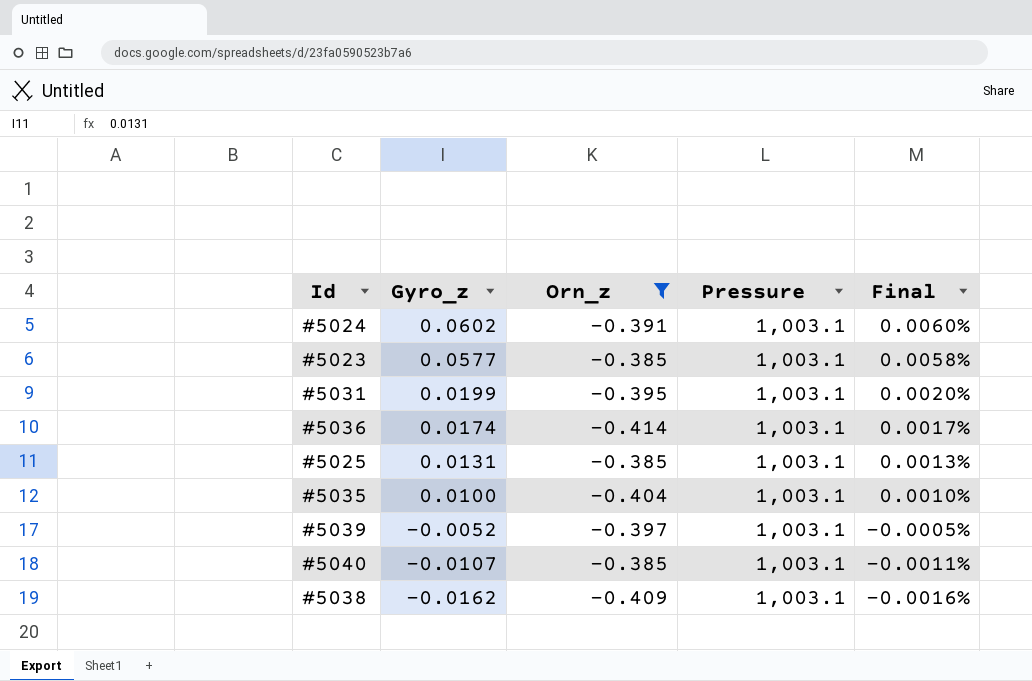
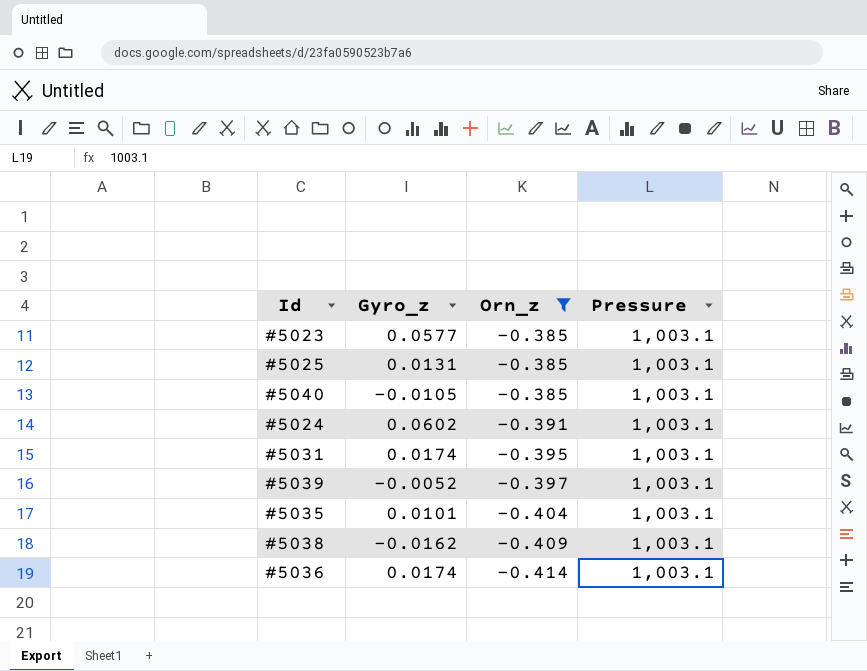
row order: Gyro_z descending -> Orn_z descending
column Final | formula: [Gyro_z] / [Pressure] -> none
#5040 | Gyro_z: -0.0107 -> -0.0105
#5031 | Gyro_z: 0.0199 -> 0.0174
#5035 | Gyro_z: 0.0100 -> 0.0101

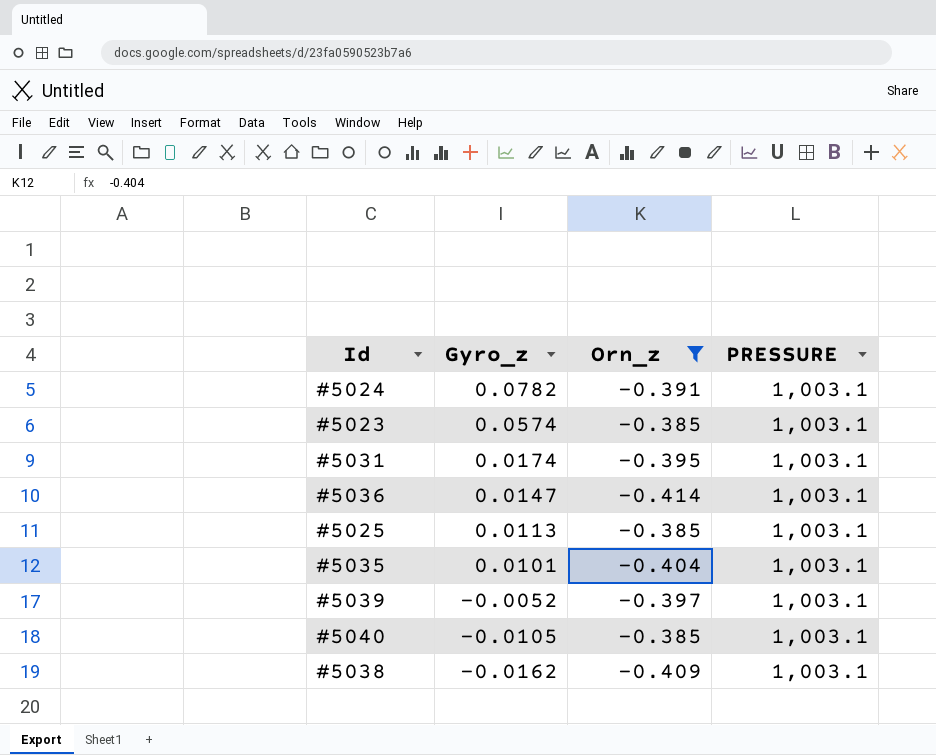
row order: Orn_z descending -> Gyro_z descending
column name: Pressure -> PRESSURE
#5024 | Gyro_z: 0.0602 -> 0.0782
#5023 | Gyro_z: 0.0577 -> 0.0574
#5036 | Gyro_z: 0.0174 -> 0.0147
#5025 | Gyro_z: 0.0131 -> 0.0113

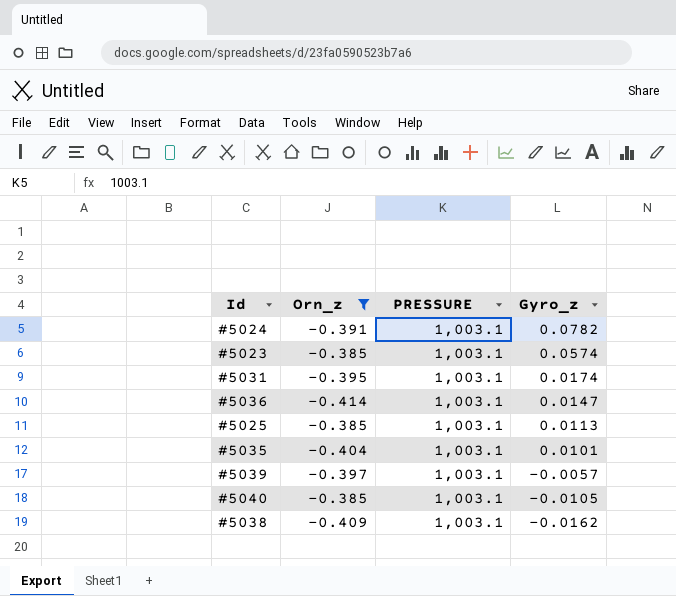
column Gyro_z | position: 2 -> 4
#5039 | Gyro_z: -0.0052 -> -0.0057

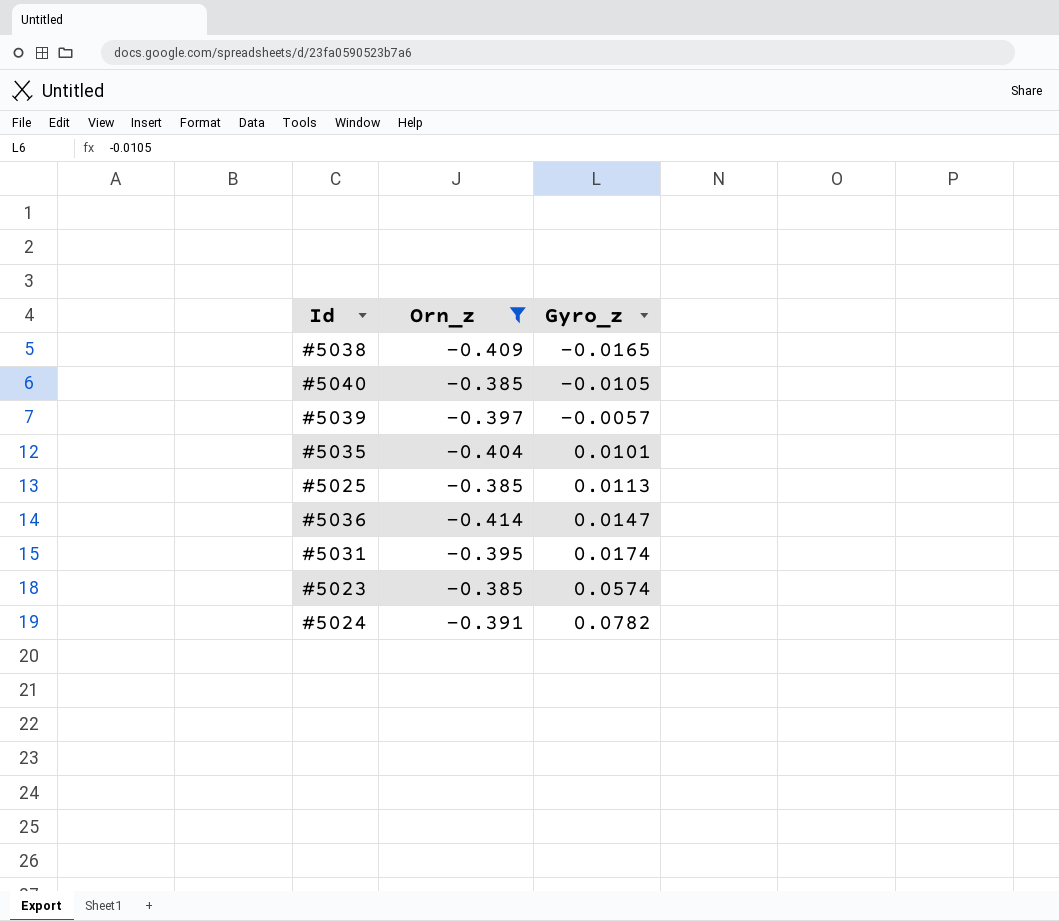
row order: Gyro_z descending -> Gyro_z ascending
column PRESSURE | position: 3 -> none
#5038 | Gyro_z: -0.0162 -> -0.0165

